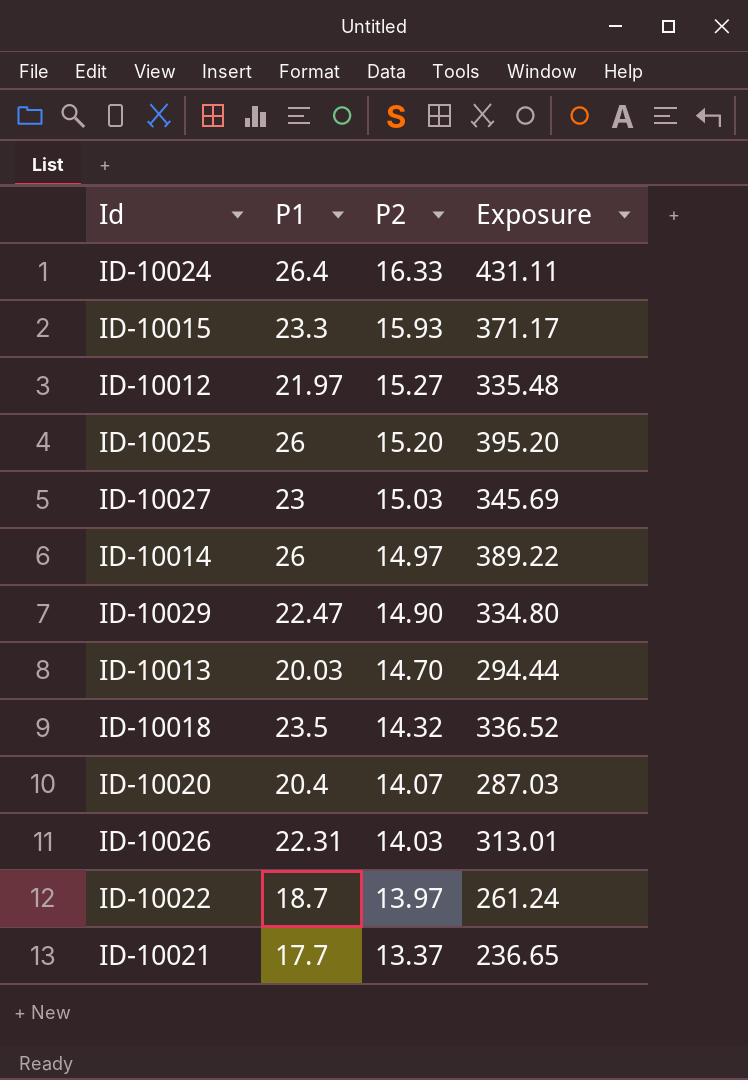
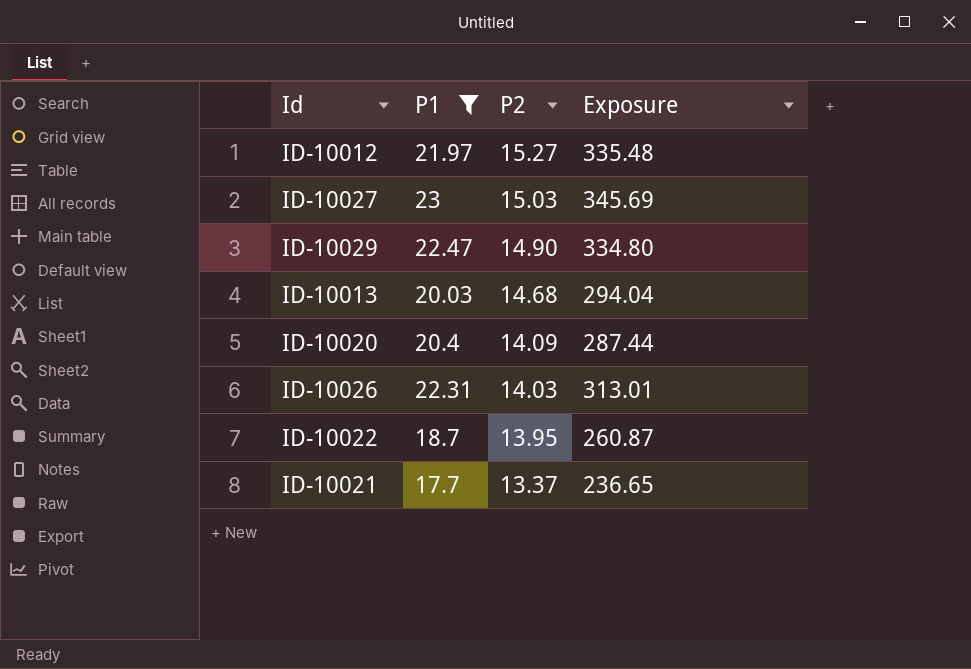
filter: none -> P1 <= 23
ID-10013 | P2: 14.70 -> 14.68
ID-10013 | Exposure: 294.44 -> 294.04
ID-10020 | P2: 14.07 -> 14.09
ID-10020 | Exposure: 287.03 -> 287.44
ID-10022 | P2: 13.97 -> 13.95
ID-10022 | Exposure: 261.24 -> 260.87

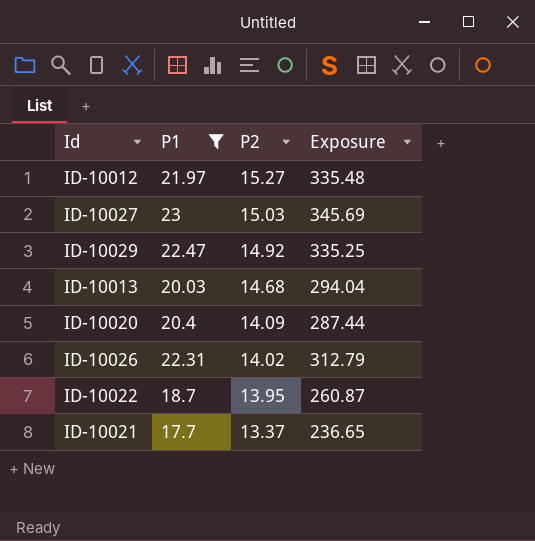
ID-10029 | P2: 14.90 -> 14.92
ID-10029 | Exposure: 334.80 -> 335.25
ID-10026 | P2: 14.03 -> 14.02
ID-10026 | Exposure: 313.01 -> 312.79

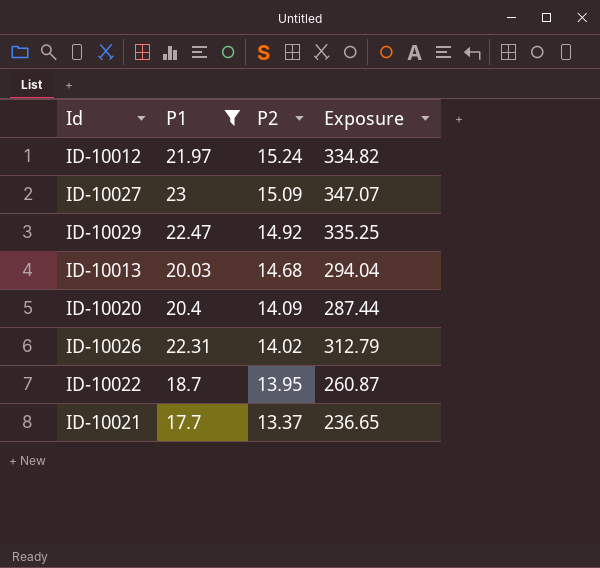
ID-10012 | P2: 15.27 -> 15.24
ID-10012 | Exposure: 335.48 -> 334.82
ID-10027 | P2: 15.03 -> 15.09
ID-10027 | Exposure: 345.69 -> 347.07

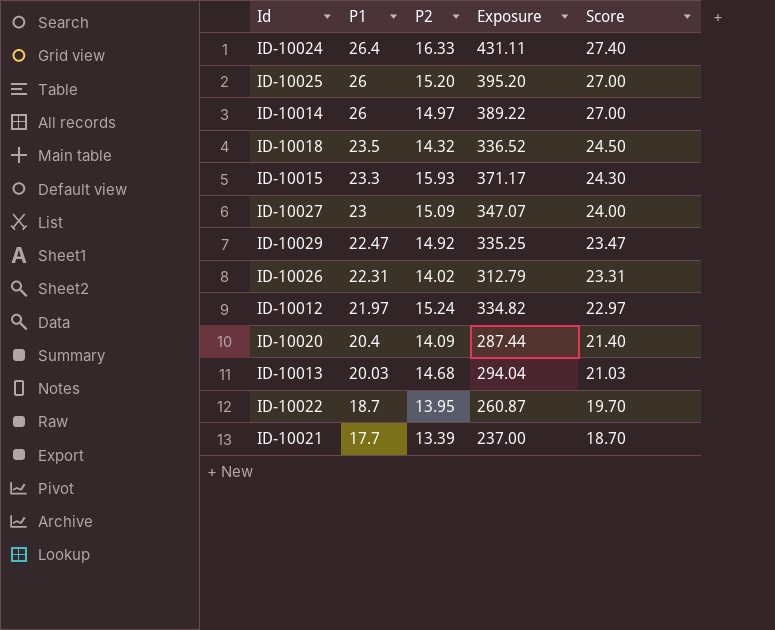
filter: P1 <= 23 -> none
row order: P2 descending -> P1 descending
column Score | formula: none -> [P1] + 1
ID-10021 | P2: 13.37 -> 13.39
ID-10021 | Exposure: 236.65 -> 237.00

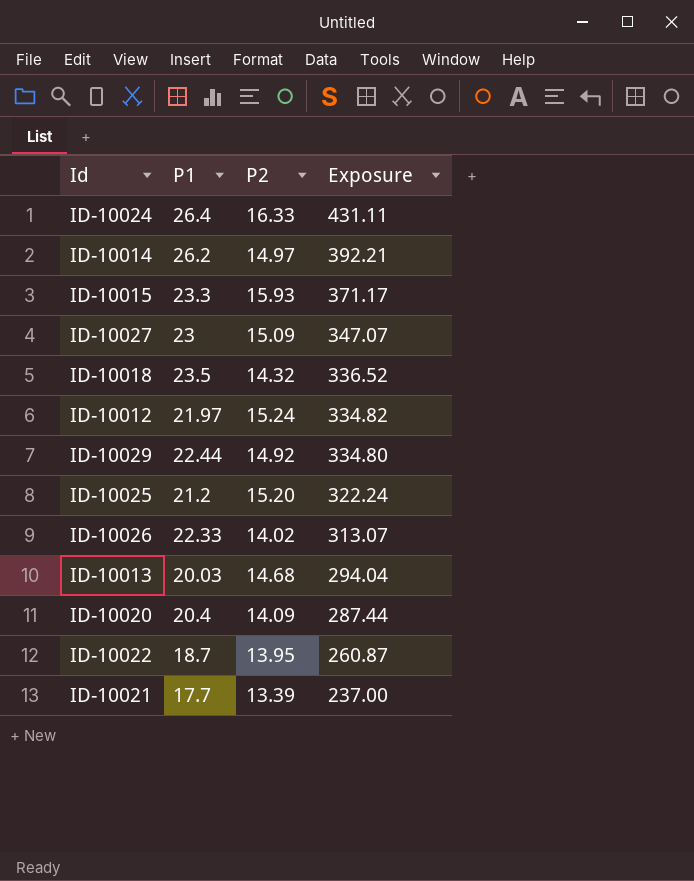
row order: P1 descending -> Exposure descending
column Score | formula: [P1] + 1 -> none
ID-10014 | P1: 26 -> 26.2
ID-10014 | Exposure: 389.22 -> 392.21
ID-10029 | P1: 22.47 -> 22.44
ID-10029 | Exposure: 335.25 -> 334.80
ID-10025 | P1: 26 -> 21.2
ID-10025 | Exposure: 395.20 -> 322.24
ID-10026 | P1: 22.31 -> 22.33
ID-10026 | Exposure: 312.79 -> 313.07

